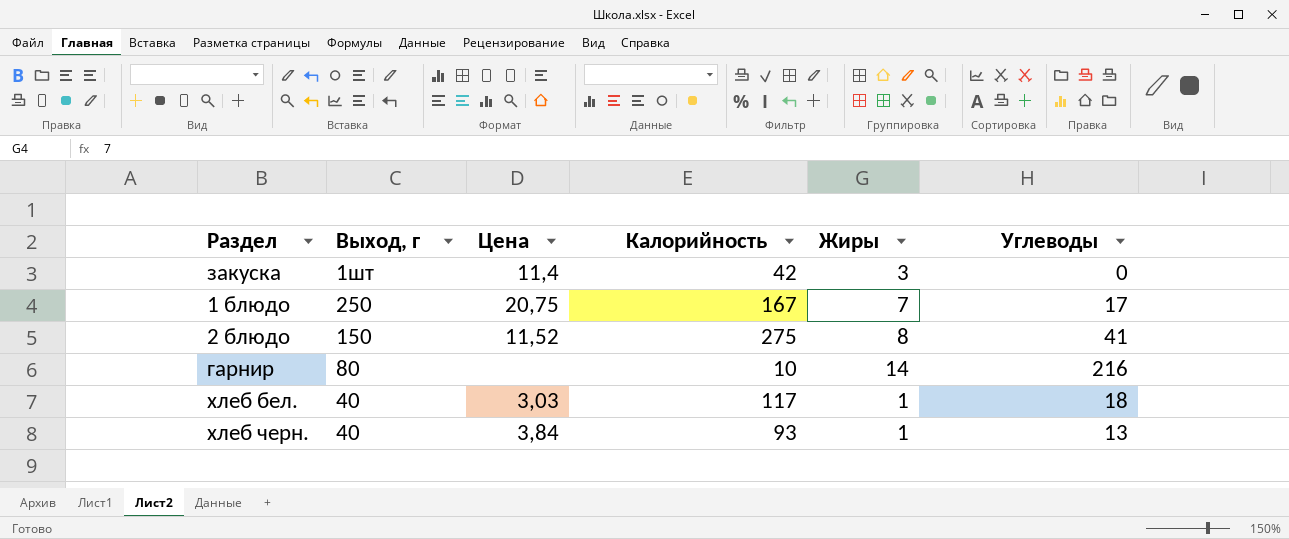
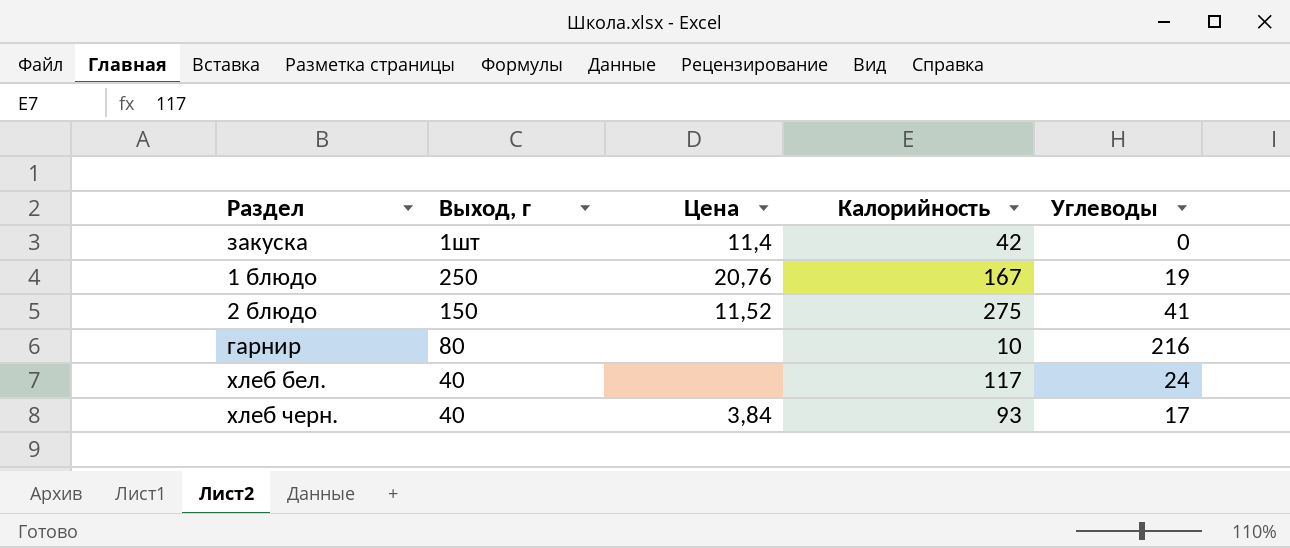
column Жиры | position: 5 -> none
1 блюдо | Цена: 20,75 -> 20,76
1 блюдо | Углеводы: 17 -> 19
хлеб бел. | Цена: 3,03 -> none
хлеб бел. | Углеводы: 18 -> 24
хлеб черн. | Углеводы: 13 -> 17

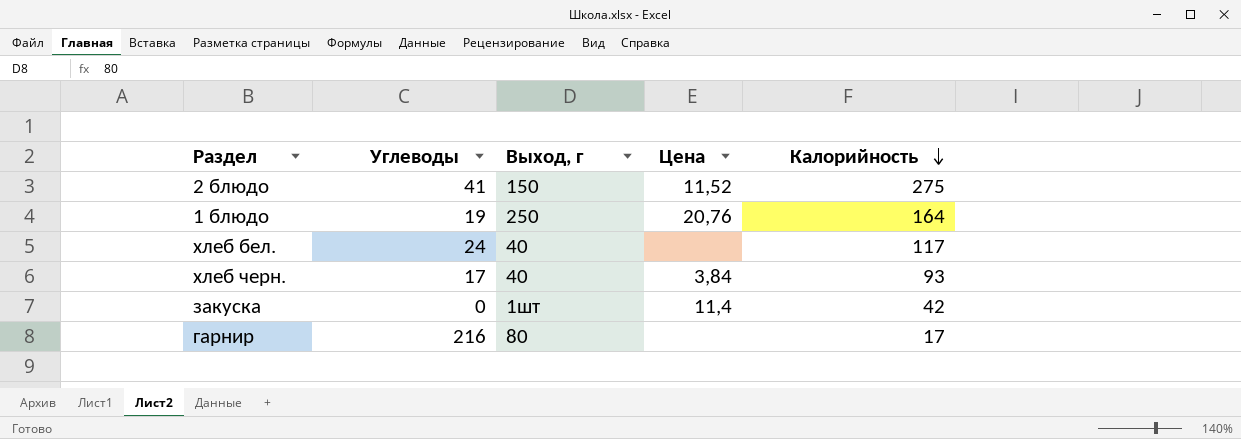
row order: none -> Калорийность descending
column Углеводы | position: 5 -> 2
1 блюдо | Калорийность: 167 -> 164
гарнир | Калорийность: 10 -> 17

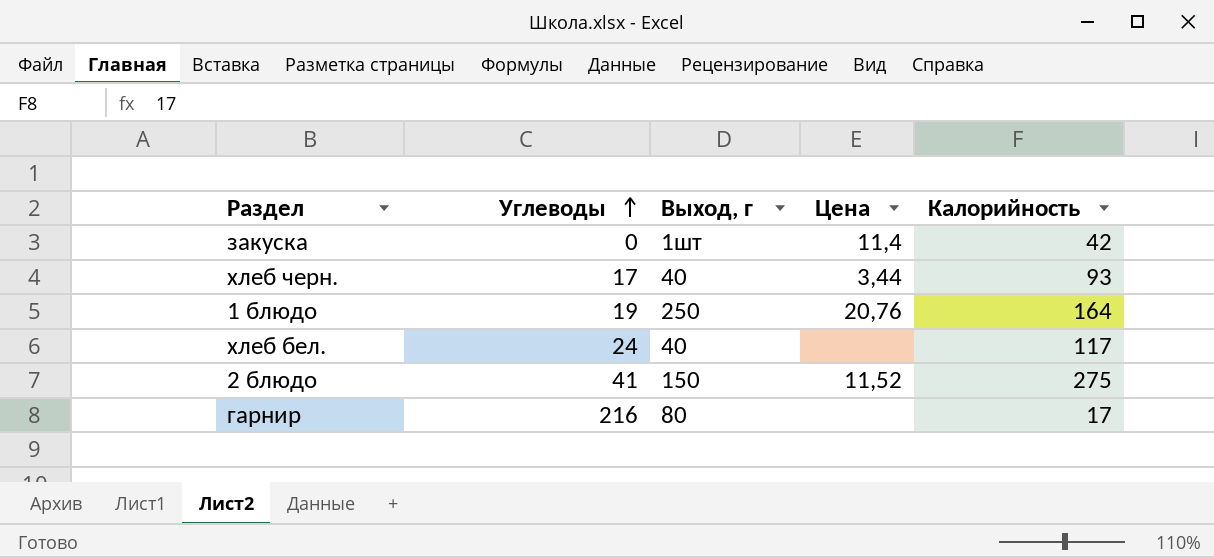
row order: Калорийность descending -> Углеводы ascending
хлеб черн. | Цена: 3,84 -> 3,44

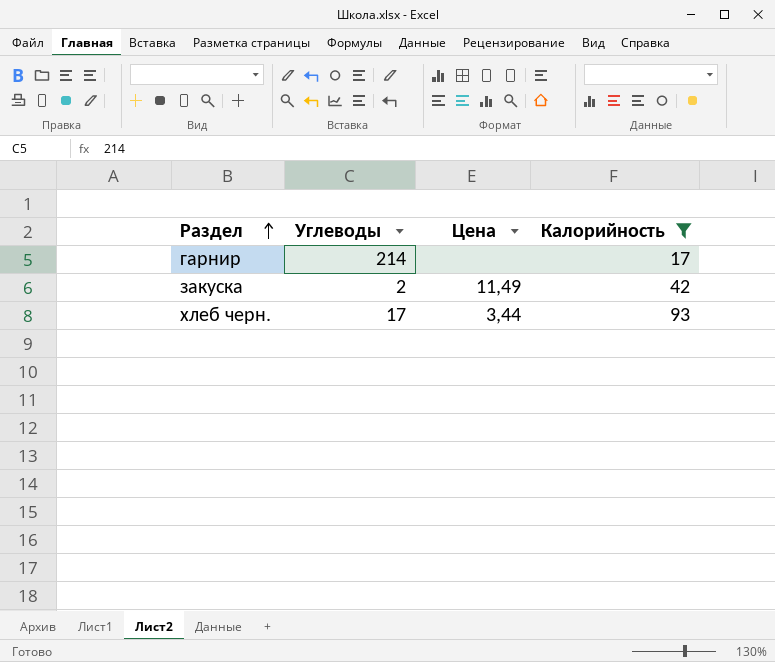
filter: none -> Калорийность <= 93
row order: Углеводы ascending -> Раздел ascending
column Выход, г | position: 3 -> none
гарнир | Углеводы: 216 -> 214
закуска | Углеводы: 0 -> 2
закуска | Цена: 11,4 -> 11,49

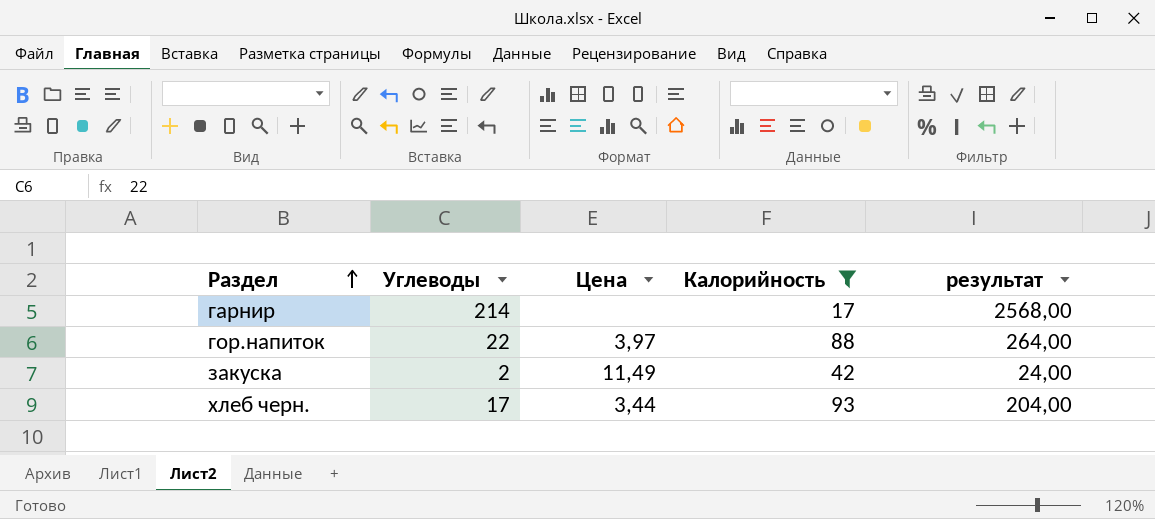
column результат | formula: none -> [Углеводы] * 12
row гор.напиток: none -> 22 | 3,97 | 88 | 264,00

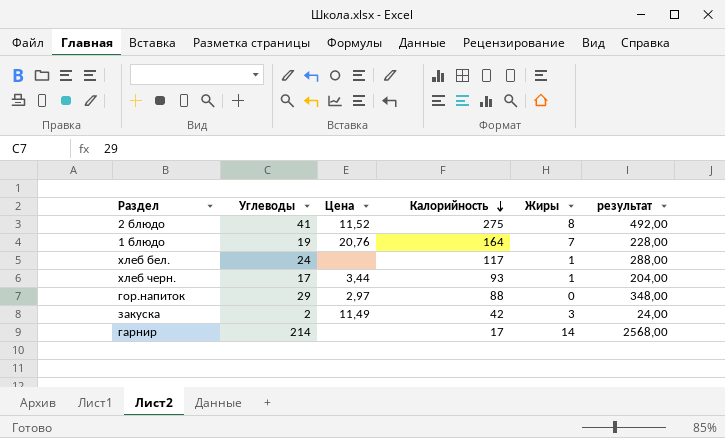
filter: Калорийность <= 93 -> none
row order: Раздел ascending -> Калорийность descending
column Жиры | position: none -> 5
гор.напиток | Углеводы: 22 -> 29
гор.напиток | Цена: 3,97 -> 2,97
гор.напиток | результат: 264,00 -> 348,00

